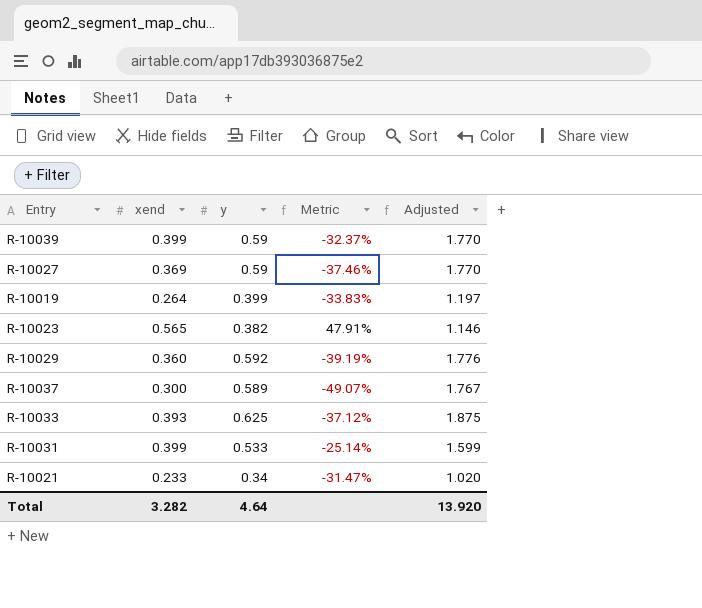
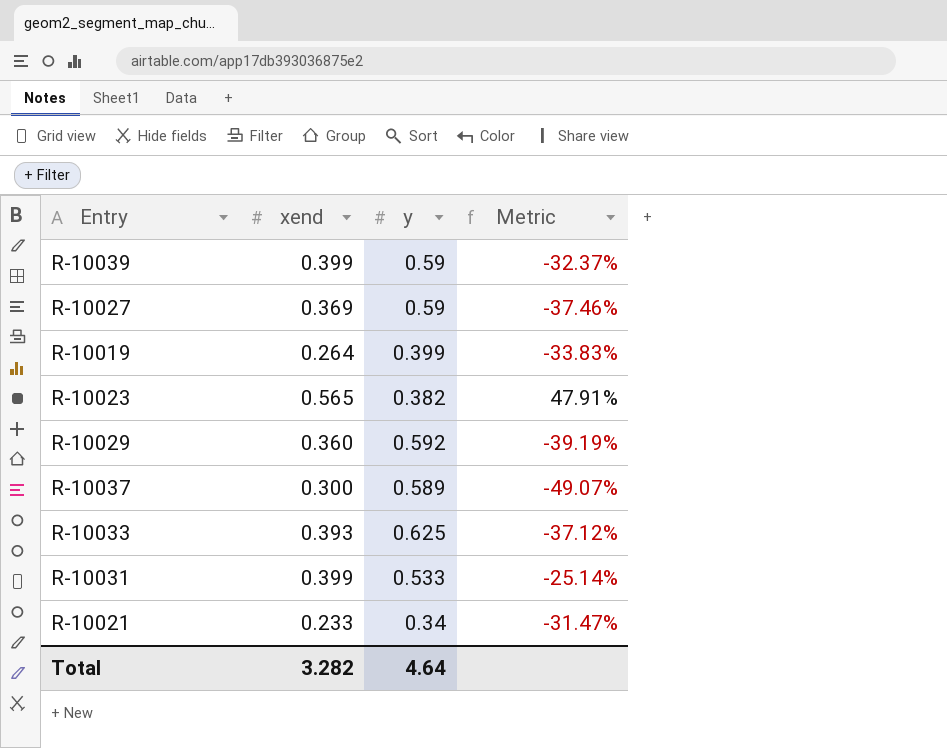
column Adjusted | formula: [y] * 3 -> none

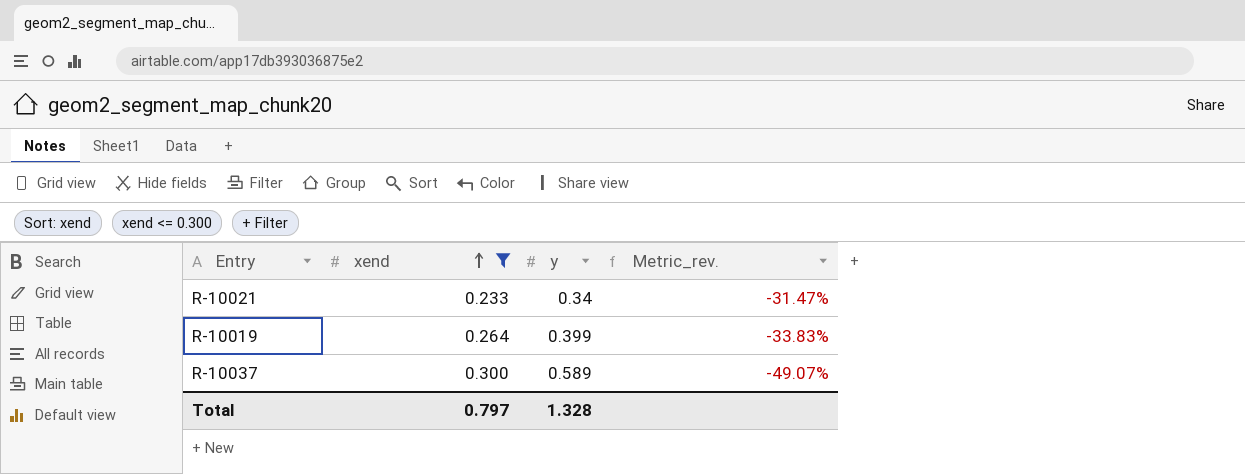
filter: none -> xend <= 0.300
row order: none -> xend ascending
column name: Metric -> Metric_rev.
Total | xend: 3.282 -> 0.797
Total | y: 4.64 -> 1.328

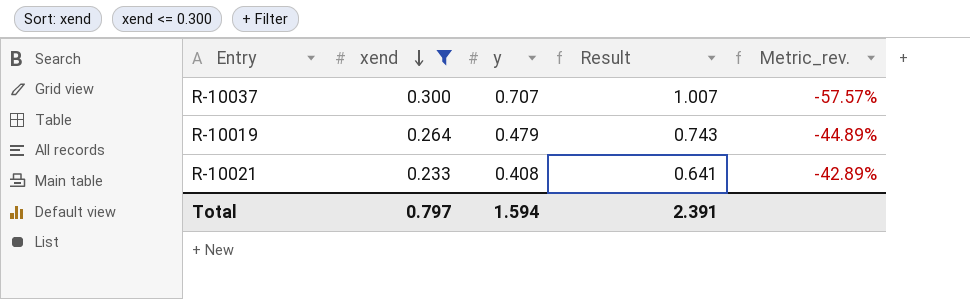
row order: xend ascending -> xend descending
column Result | formula: none -> [xend] + [y]
R-10037 | y: 0.589 -> 0.707
R-10037 | Metric_rev.: -49.07% -> -57.57%
R-10019 | y: 0.399 -> 0.479
R-10019 | Metric_rev.: -33.83% -> -44.89%
R-10021 | y: 0.34 -> 0.408
R-10021 | Metric_rev.: -31.47% -> -42.89%
Total | y: 1.328 -> 1.594

